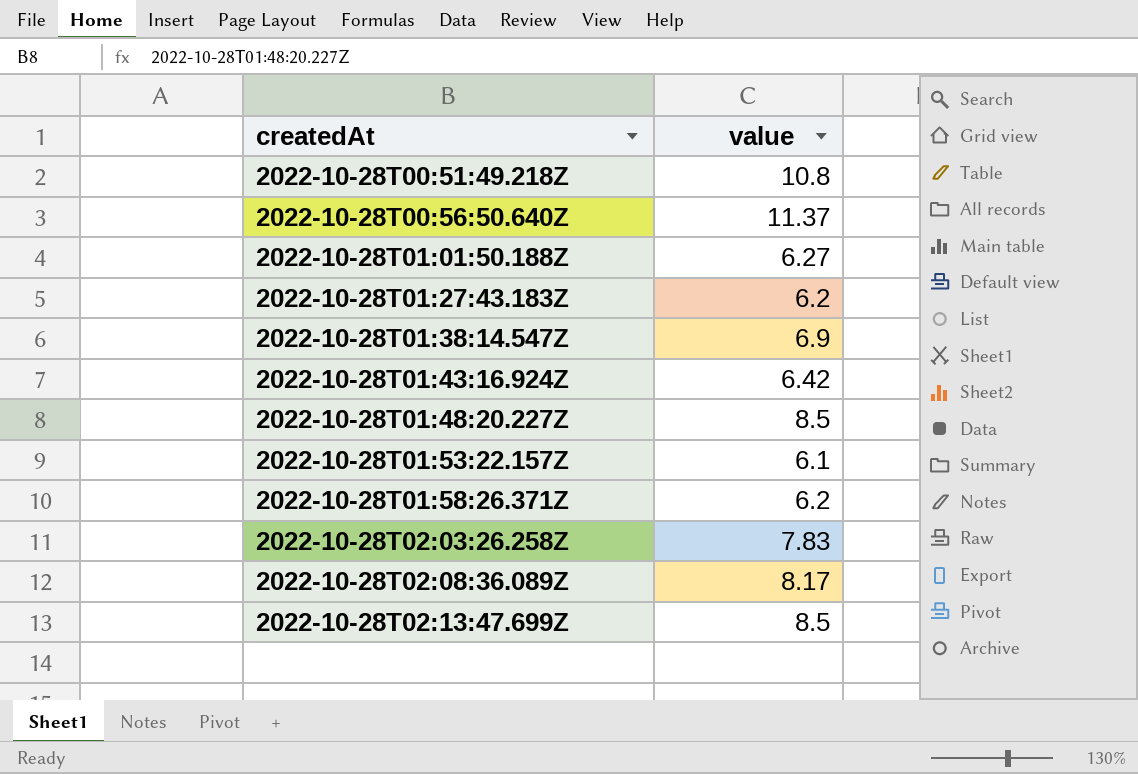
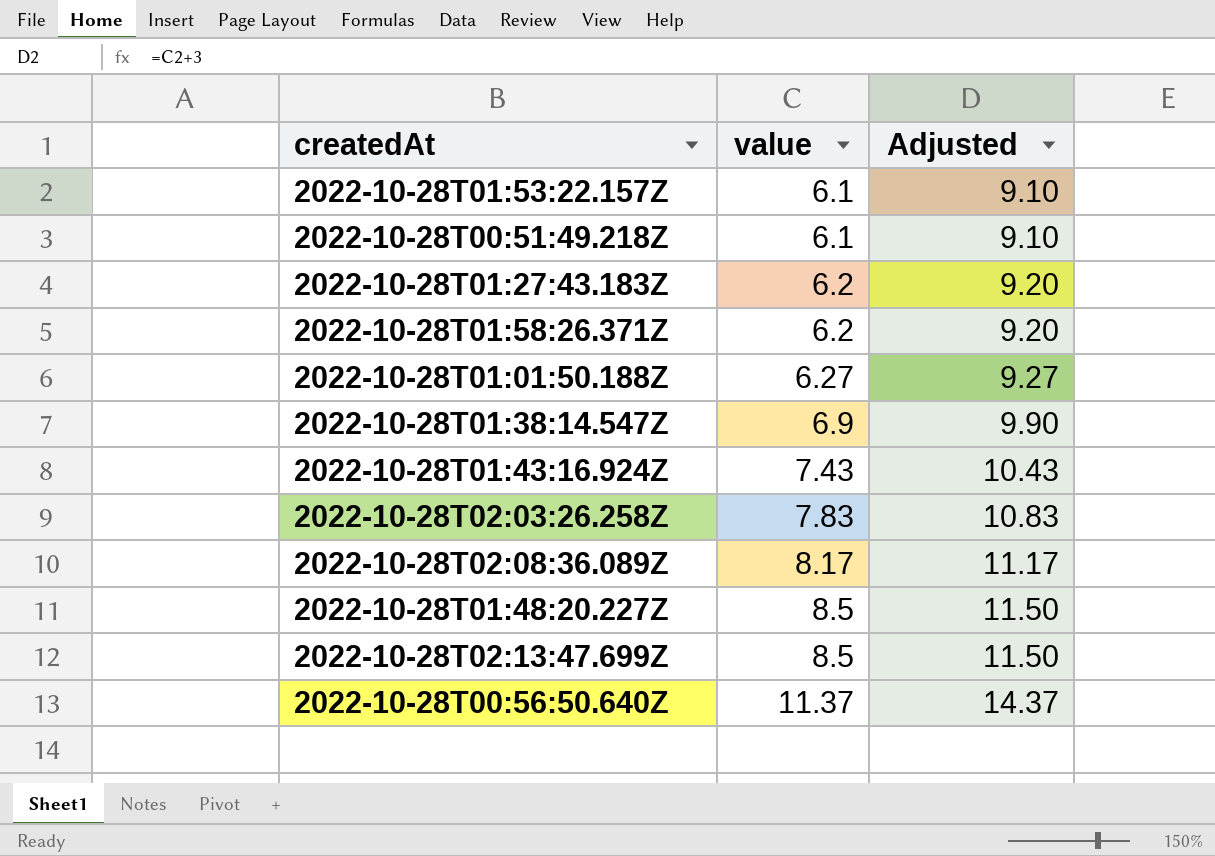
row order: createdAt ascending -> value ascending
column Adjusted | formula: none -> [value] + 3
2022-10-28T00:51:49.218Z | value: 10.8 -> 6.1
2022-10-28T01:43:16.924Z | value: 6.42 -> 7.43

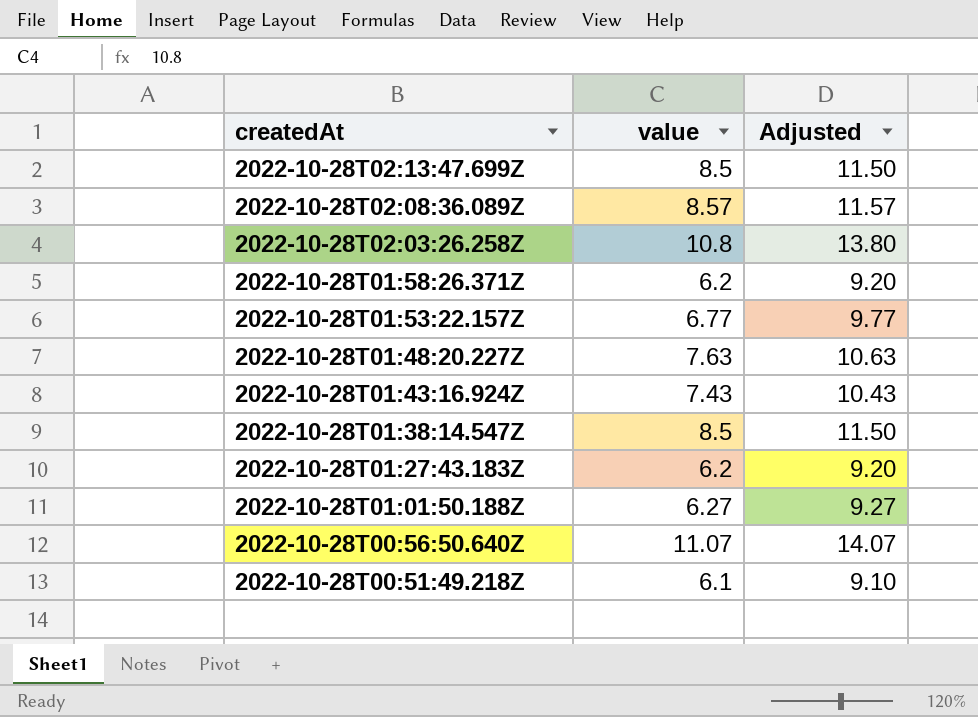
row order: value ascending -> createdAt descending
2022-10-28T02:08:36.089Z | value: 8.17 -> 8.57
2022-10-28T02:08:36.089Z | Adjusted: 11.17 -> 11.57
2022-10-28T02:03:26.258Z | value: 7.83 -> 10.8
2022-10-28T02:03:26.258Z | Adjusted: 10.83 -> 13.80
2022-10-28T01:53:22.157Z | value: 6.1 -> 6.77
2022-10-28T01:53:22.157Z | Adjusted: 9.10 -> 9.77
2022-10-28T01:48:20.227Z | value: 8.5 -> 7.63
2022-10-28T01:48:20.227Z | Adjusted: 11.50 -> 10.63
2022-10-28T01:38:14.547Z | value: 6.9 -> 8.5
2022-10-28T01:38:14.547Z | Adjusted: 9.90 -> 11.50
2022-10-28T00:56:50.640Z | value: 11.37 -> 11.07
2022-10-28T00:56:50.640Z | Adjusted: 14.37 -> 14.07

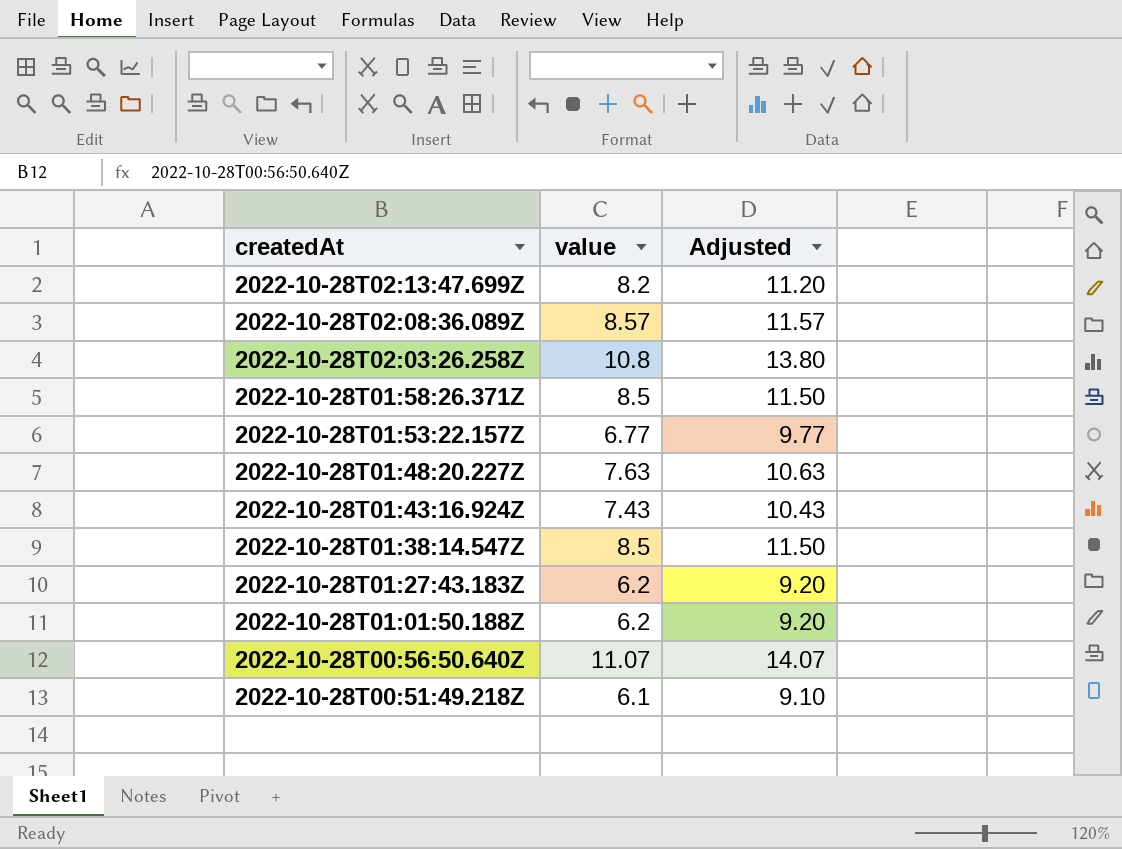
2022-10-28T02:13:47.699Z | value: 8.5 -> 8.2
2022-10-28T02:13:47.699Z | Adjusted: 11.50 -> 11.20
2022-10-28T01:58:26.371Z | value: 6.2 -> 8.5
2022-10-28T01:58:26.371Z | Adjusted: 9.20 -> 11.50
2022-10-28T01:01:50.188Z | value: 6.27 -> 6.2
2022-10-28T01:01:50.188Z | Adjusted: 9.27 -> 9.20

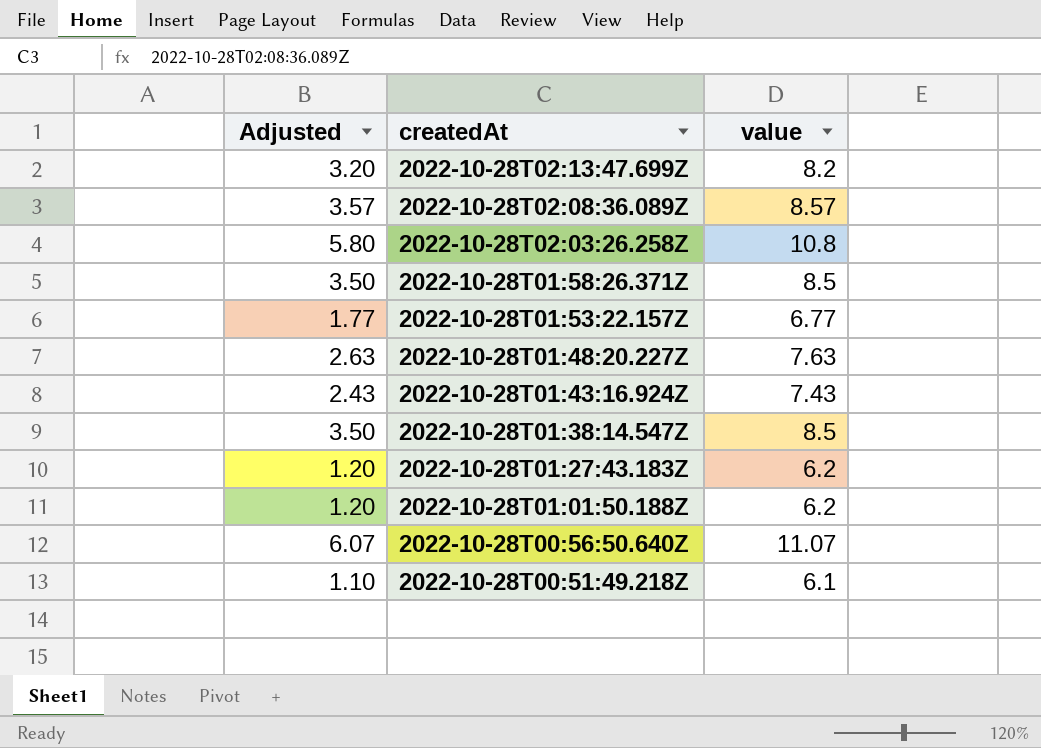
column Adjusted | formula: [value] + 3 -> [value] - 5
column Adjusted | position: 3 -> 1

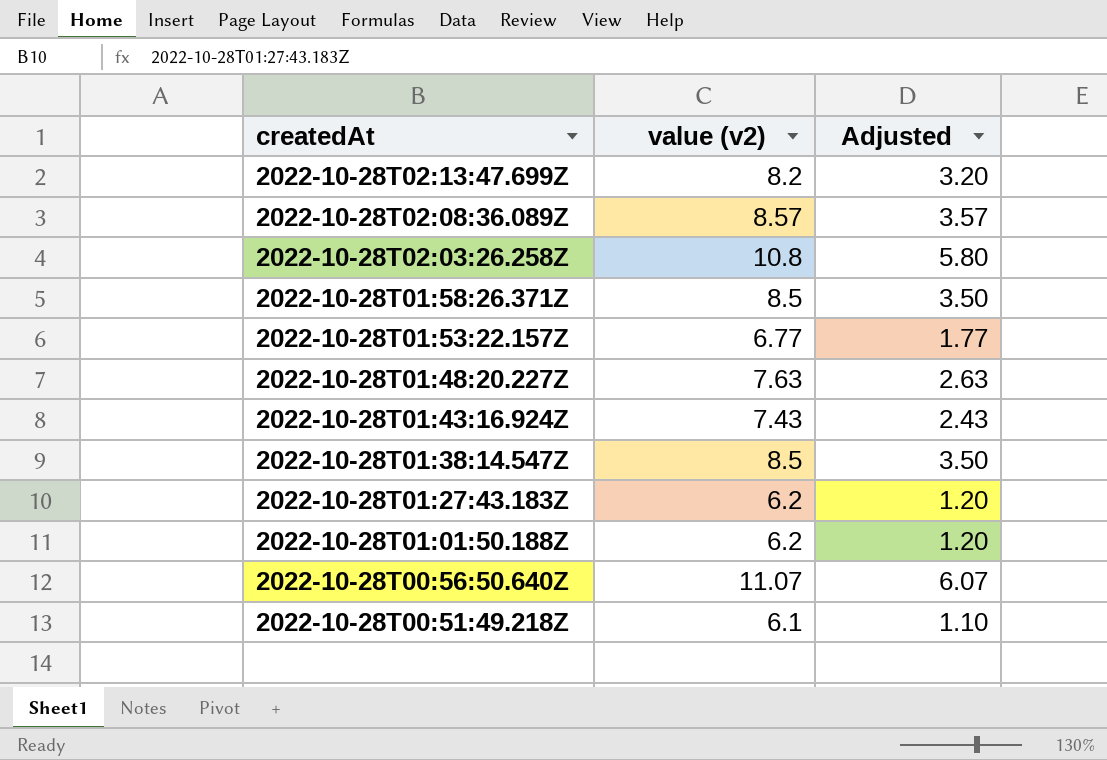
column name: value -> value (v2)
column Adjusted | position: 1 -> 3

